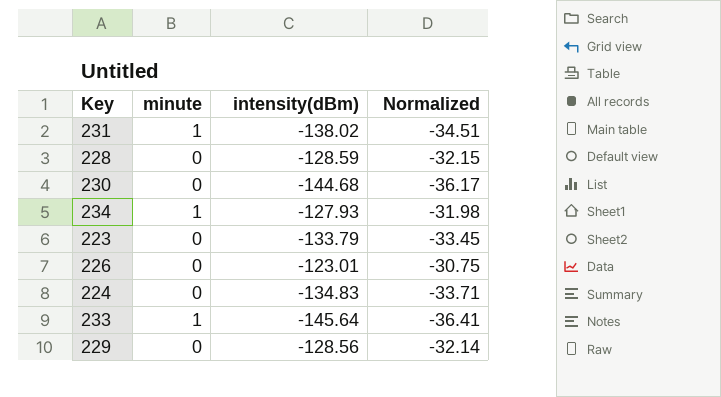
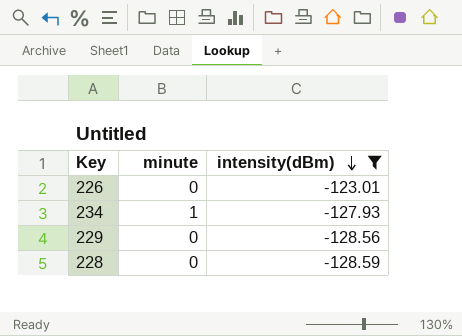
filter: none -> intensity(dBm) >= -128.59
row order: none -> intensity(dBm) descending
column Normalized | formula: [intensity(dBm)] * 0.25 -> none

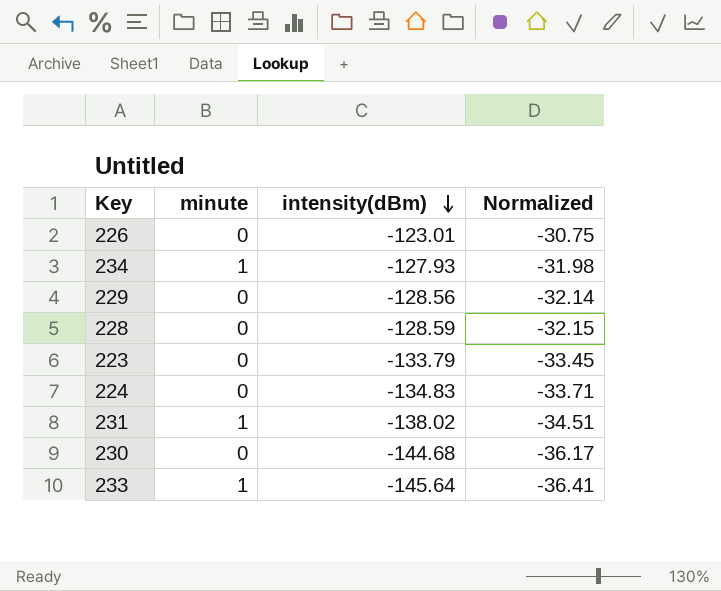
filter: intensity(dBm) >= -128.59 -> none
column Normalized | formula: none -> [intensity(dBm)] * 0.25

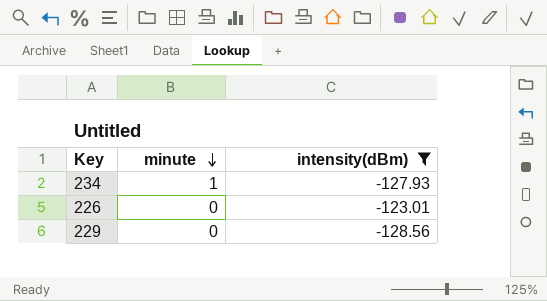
filter: none -> intensity(dBm) >= -128.56
row order: intensity(dBm) descending -> minute descending
column Normalized | formula: [intensity(dBm)] * 0.25 -> none

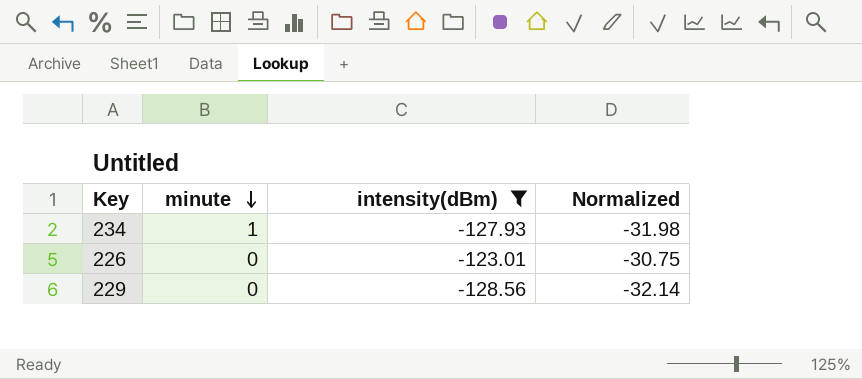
column Normalized | formula: none -> [intensity(dBm)] * 0.25

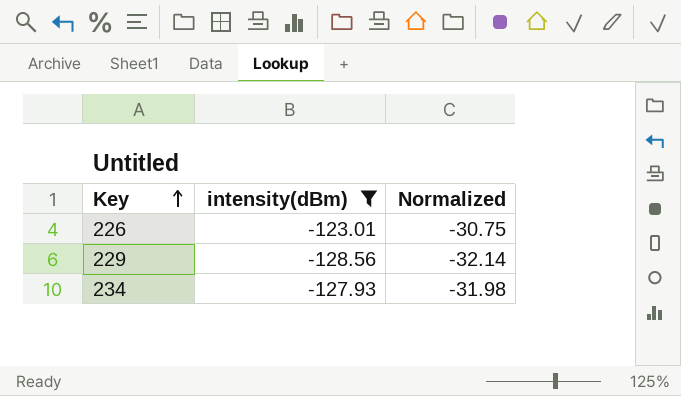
row order: minute descending -> Key ascending
column minute | position: 2 -> none

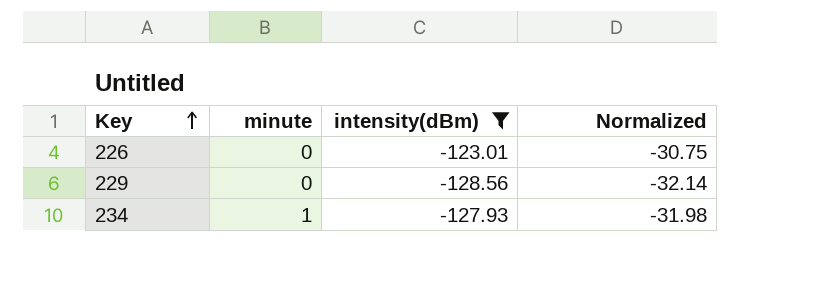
column minute | position: none -> 2

